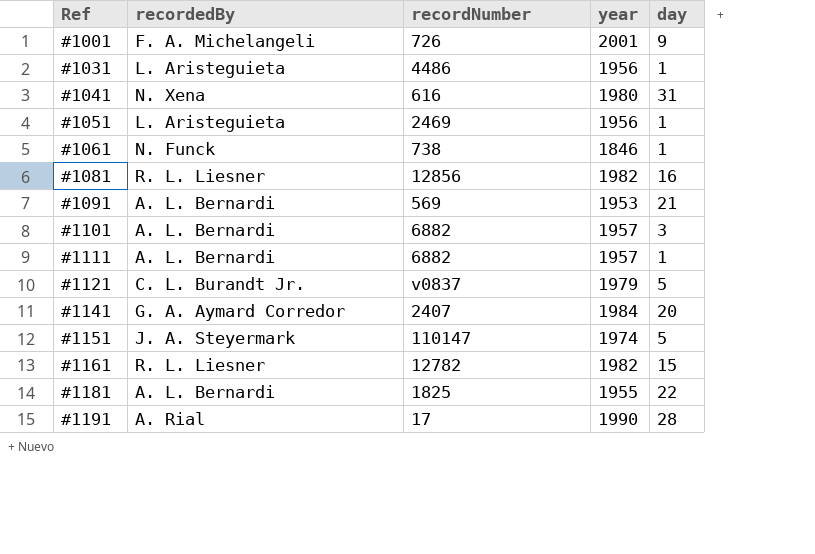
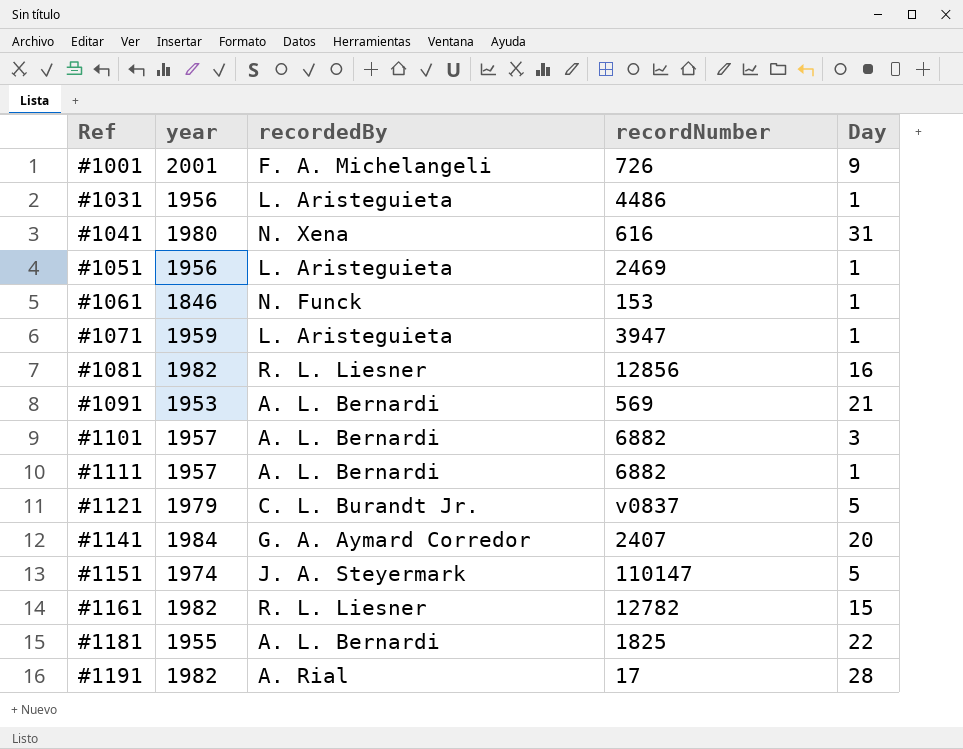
column year | position: 4 -> 2
column name: day -> Day
#1061 | recordNumber: 738 -> 153
row #1071: none -> 1959 | L. Aristeguieta | 3947 | 1
#1191 | year: 1990 -> 1982

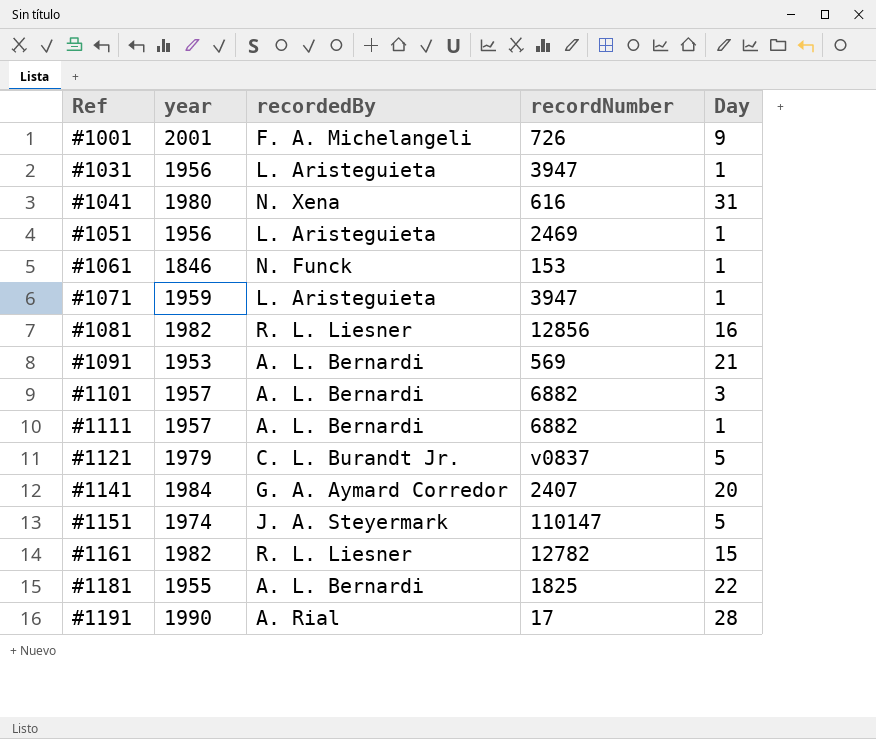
#1031 | recordNumber: 4486 -> 3947
#1191 | year: 1982 -> 1990

